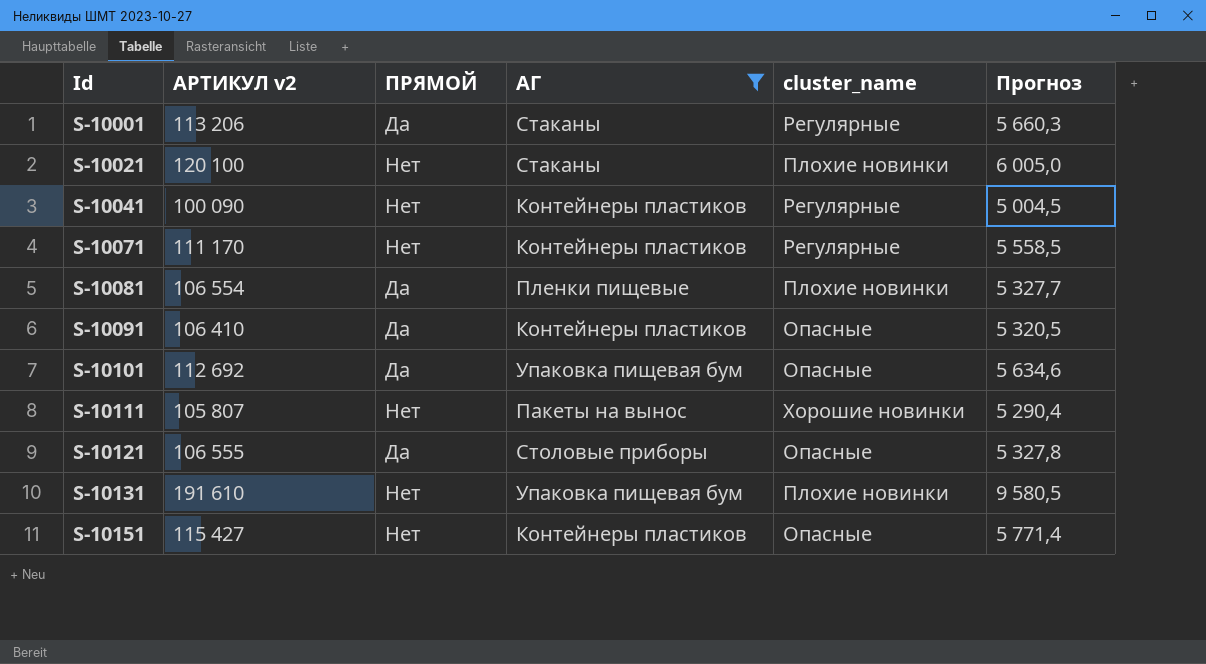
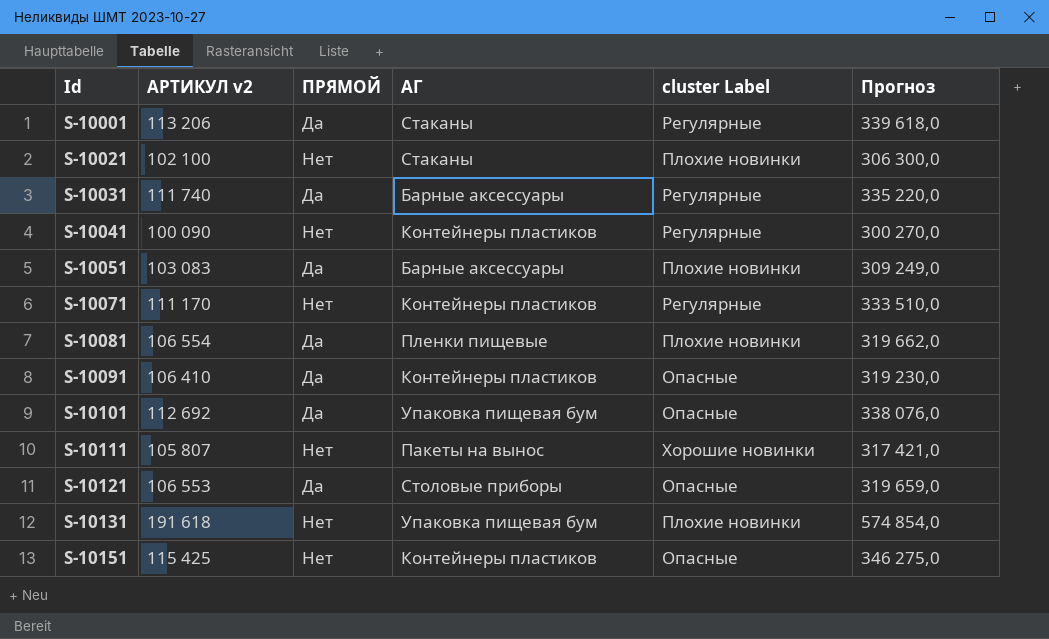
filter: АГ != Барные аксессуары -> none
column name: cluster_name -> cluster Label
column Прогноз | formula: [АРТИКУЛ v2] * 0,05 -> [АРТИКУЛ v2] * 3
S-10021 | АРТИКУЛ v2: 120 100 -> 102 100
S-10121 | АРТИКУЛ v2: 106 555 -> 106 553
S-10131 | АРТИКУЛ v2: 191 610 -> 191 618
S-10151 | АРТИКУЛ v2: 115 427 -> 115 425

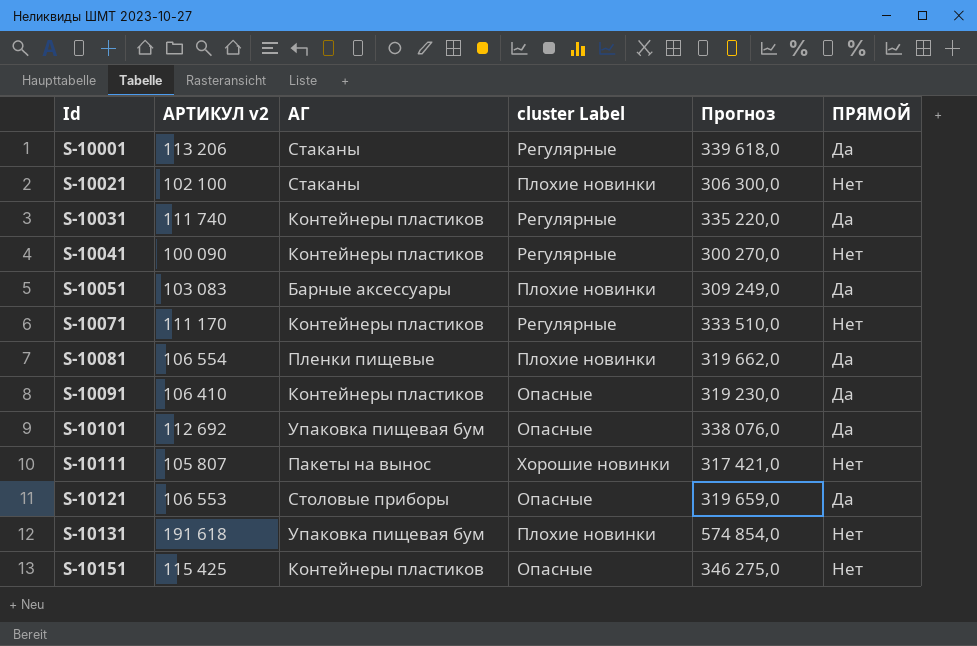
column ПРЯМОЙ | position: 3 -> 6
S-10031 | АГ: Барные аксессуары -> Контейнеры пластиков

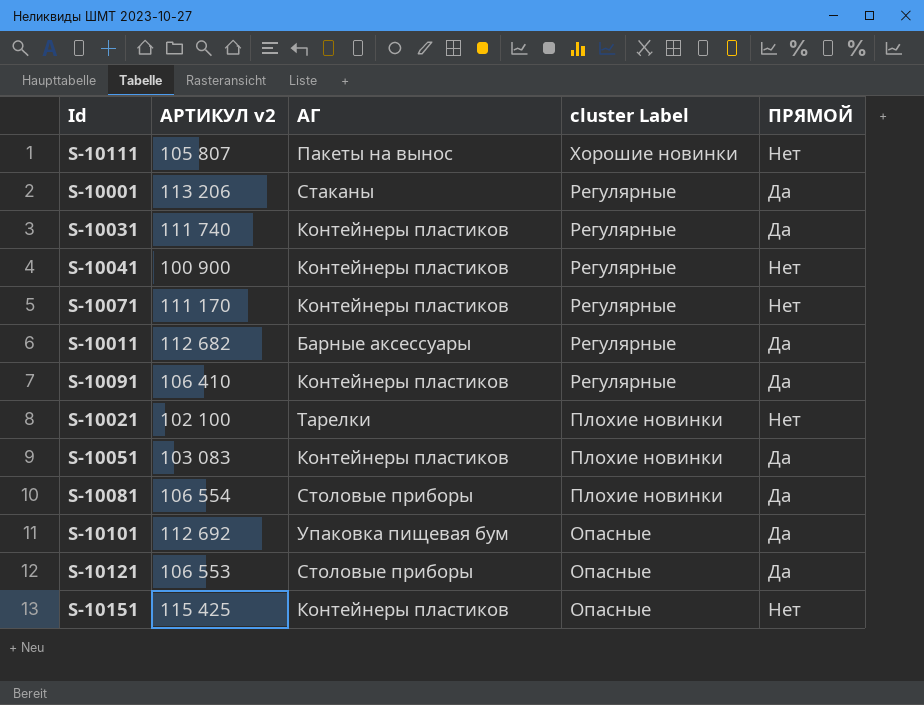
row order: Id ascending -> cluster Label descending
column Прогноз | formula: [АРТИКУЛ v2] * 3 -> none
row S-10131: 191 618 | Упаковка пищевая бум | Плохие новинки | 574 854,0 | Нет -> none
S-10041 | АРТИКУЛ v2: 100 090 -> 100 900
row S-10011: none -> 112 682 | Барные аксессуары | Регулярные | Да
S-10091 | cluster Label: Опасные -> Регулярные
S-10021 | АГ: Стаканы -> Тарелки
S-10051 | АГ: Барные аксессуары -> Контейнеры пластиков
S-10081 | АГ: Пленки пищевые -> Столовые приборы

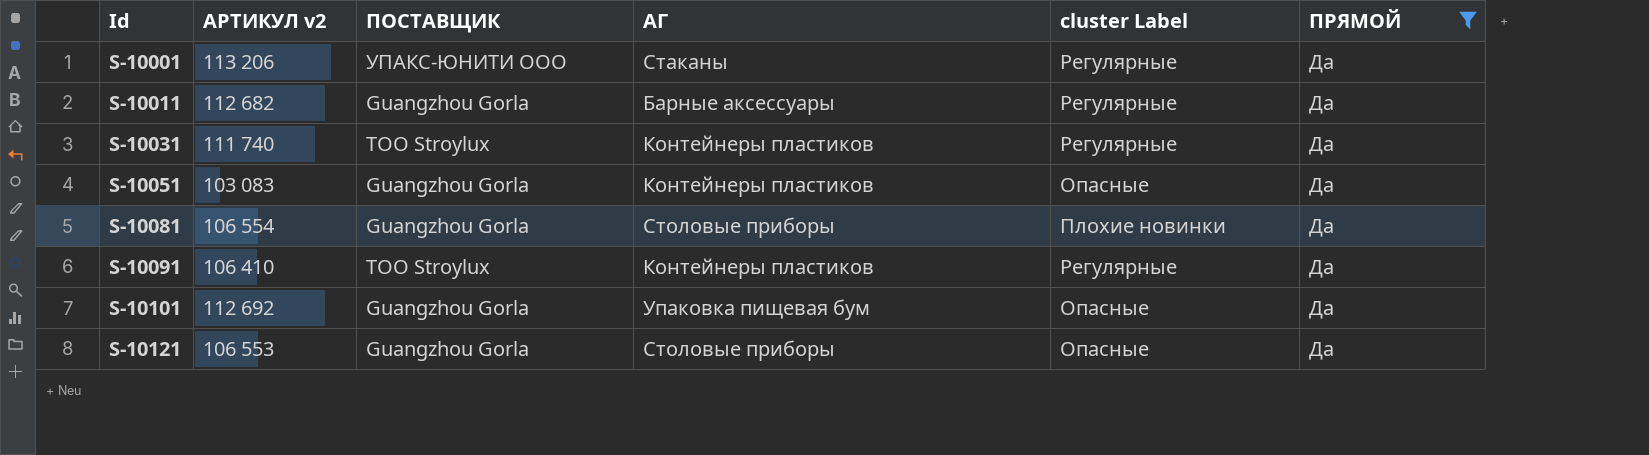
filter: none -> ПРЯМОЙ = Да
row order: cluster Label descending -> Id ascending
column ПОСТАВЩИК | position: none -> 3
S-10051 | cluster Label: Плохие новинки -> Опасные

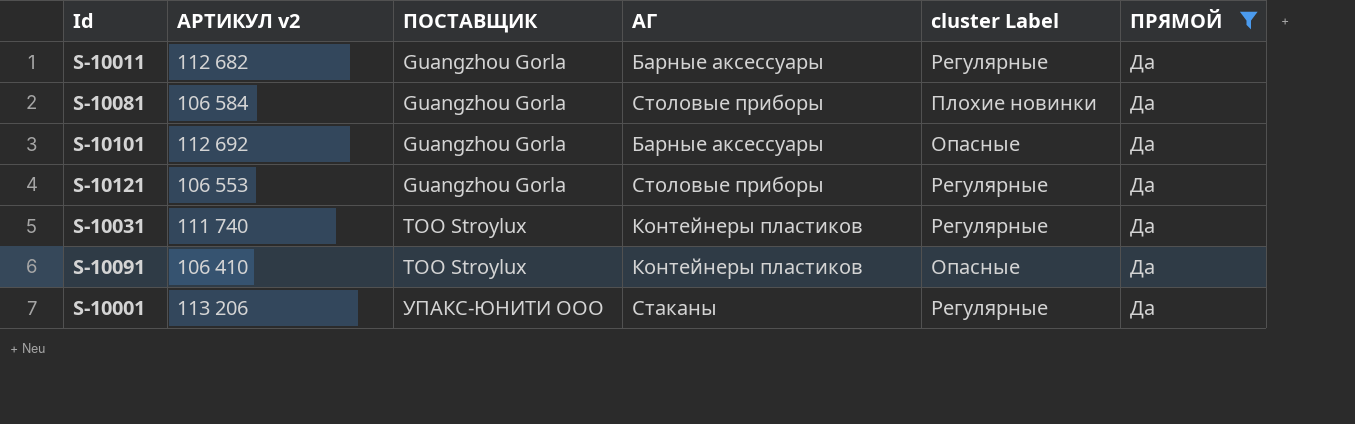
row order: Id ascending -> ПОСТАВЩИК ascending
row S-10051: 103 083 | Guangzhou Gorla | Контейнеры пластиков | Опасные | Да -> none
S-10081 | АРТИКУЛ v2: 106 554 -> 106 584
S-10101 | АГ: Упаковка пищевая бум -> Барные аксессуары
S-10121 | cluster Label: Опасные -> Регулярные
S-10091 | cluster Label: Регулярные -> Опасные

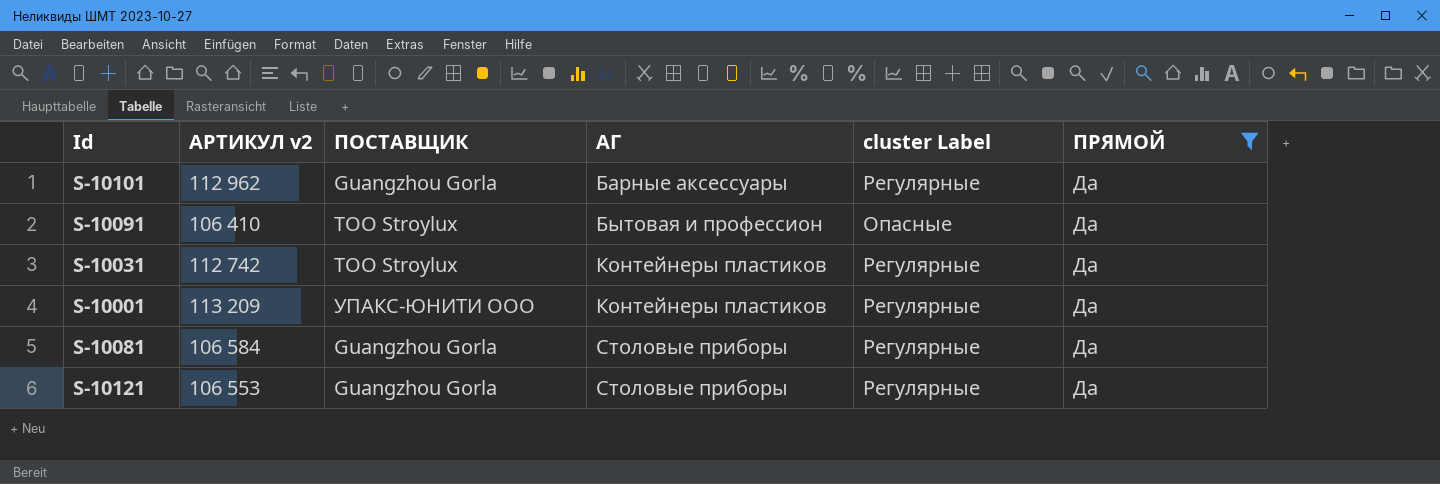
row order: ПОСТАВЩИК ascending -> АГ ascending
row S-10011: 112 682 | Guangzhou Gorla | Барные аксессуары | Регулярные | Да -> none
S-10101 | АРТИКУЛ v2: 112 692 -> 112 962
S-10101 | cluster Label: Опасные -> Регулярные
S-10091 | АГ: Контейнеры пластиков -> Бытовая и профессион
S-10031 | АРТИКУЛ v2: 111 740 -> 112 742
S-10001 | АРТИКУЛ v2: 113 206 -> 113 209
S-10001 | АГ: Стаканы -> Контейнеры пластиков
S-10081 | cluster Label: Плохие новинки -> Регулярные

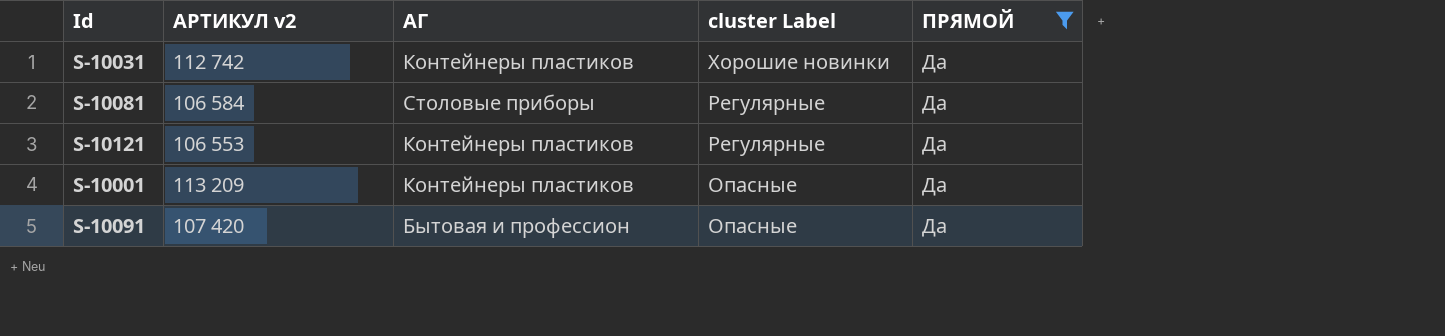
row order: АГ ascending -> cluster Label descending
column ПОСТАВЩИК | position: 3 -> none
row S-10101: 112 962 | Guangzhou Gorla | Барные аксессуары | Регулярные | Да -> none
S-10031 | cluster Label: Регулярные -> Хорошие новинки
S-10121 | АГ: Столовые приборы -> Контейнеры пластиков
S-10001 | cluster Label: Регулярные -> Опасные
S-10091 | АРТИКУЛ v2: 106 410 -> 107 420

